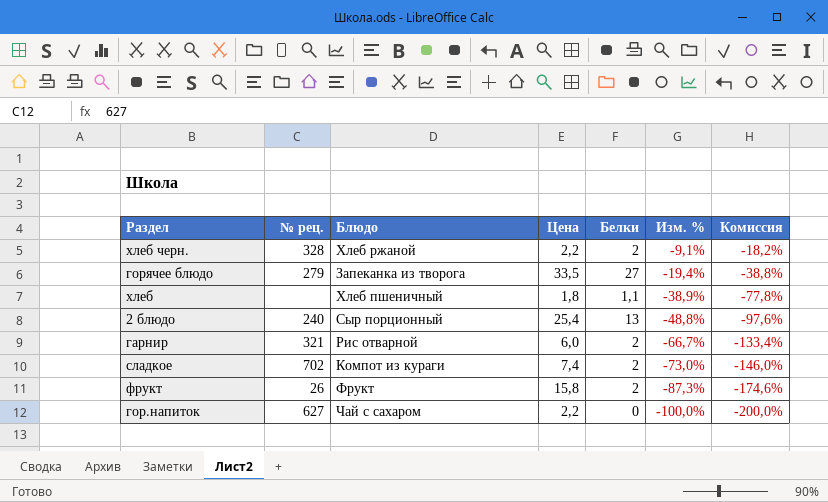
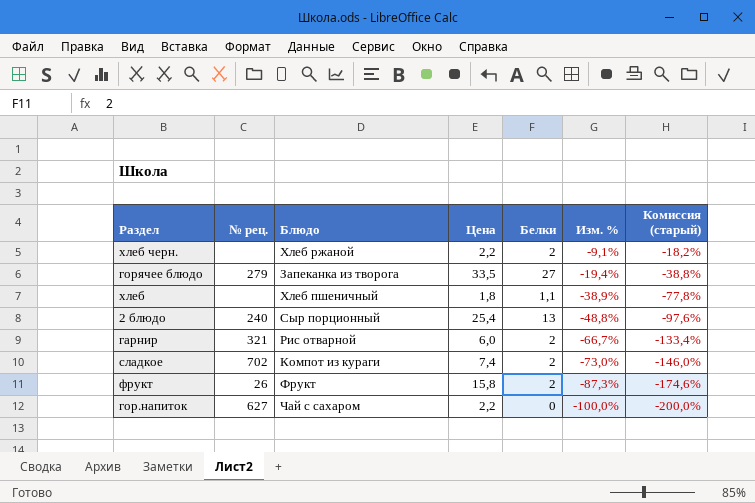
column name: Комиссия -> Комиссия (старый)
хлеб черн. | № рец.: 328 -> none

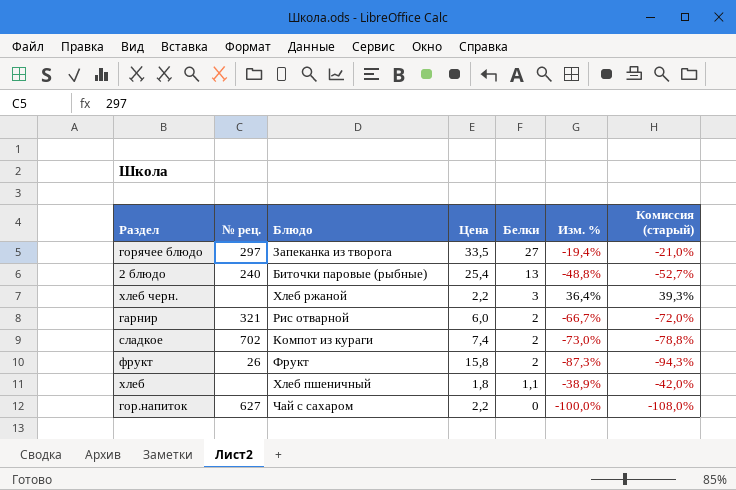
row order: Изм. % descending -> Белки descending
column Комиссия (старый) | formula: [Изм. %] * 2 -> [Изм. %] * 1,08
горячее блюдо | № рец.: 279 -> 297
2 блюдо | Блюдо: Сыр порционный -> Биточки паровые (рыбные)
хлеб черн. | Белки: 2 -> 3
хлеб черн. | Изм. %: -9,1% -> 36,4%

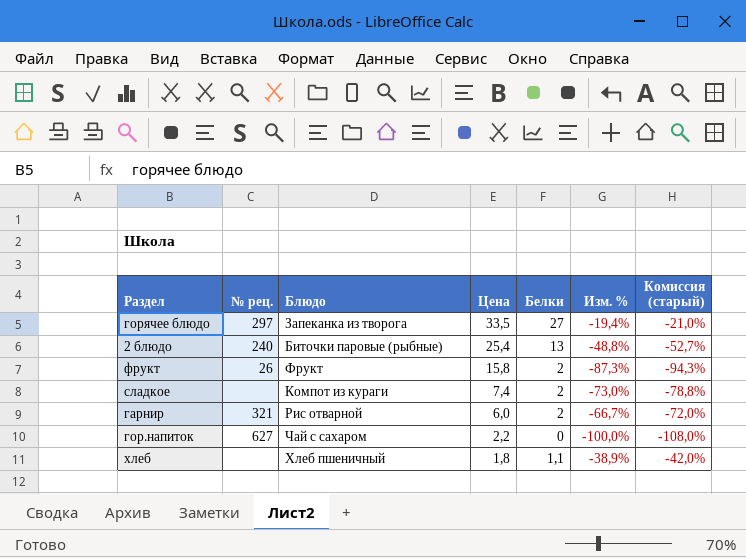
row order: Белки descending -> Цена descending
row хлеб черн.: none | Хлеб ржаной | 2,2 | 3 | 36,4% | 39,3% -> none
сладкое | № рец.: 702 -> none

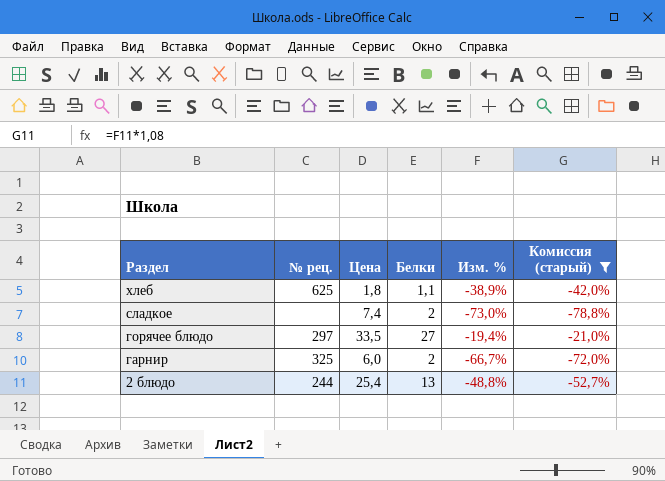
filter: none -> Комиссия (старый) >= -78,8%
row order: Цена descending -> Раздел descending
column Блюдо | position: 3 -> none
хлеб | № рец.: none -> 625
гарнир | № рец.: 321 -> 325
2 блюдо | № рец.: 240 -> 244

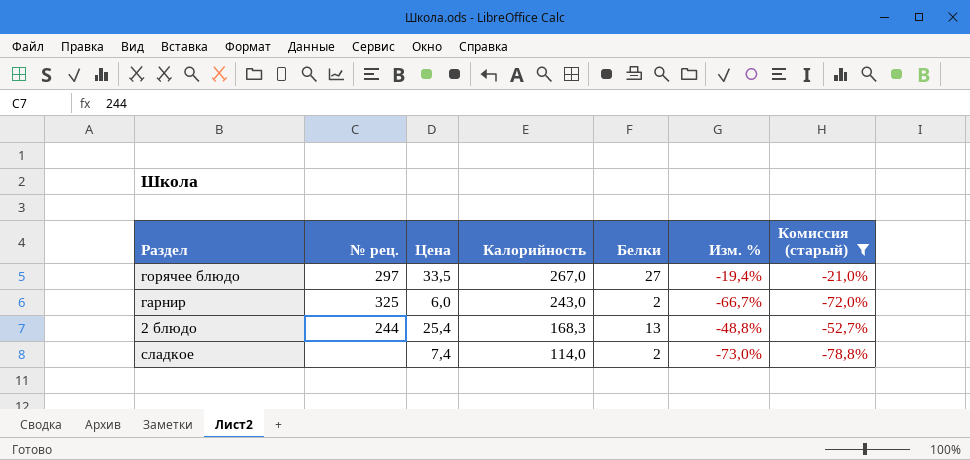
row order: Раздел descending -> Калорийность descending
column Калорийность | position: none -> 4
row хлеб: 625 | 1,8 | 1,1 | -38,9% | -42,0% -> none

